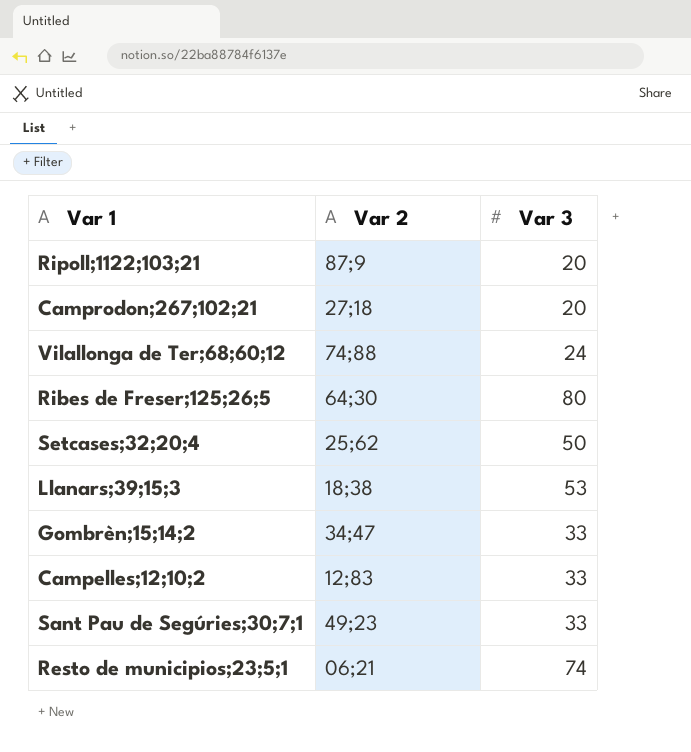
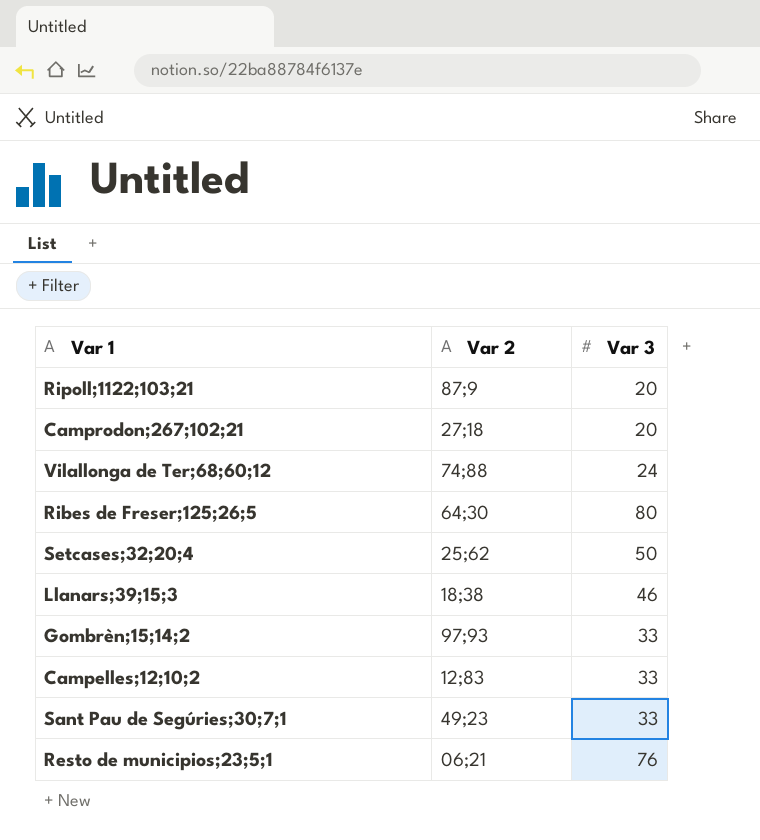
Llanars;39;15;3 | Var 3: 53 -> 46
Gombrèn;15;14;2 | Var 2: 34;47 -> 97;93
Resto de municipios;23;5;1 | Var 3: 74 -> 76

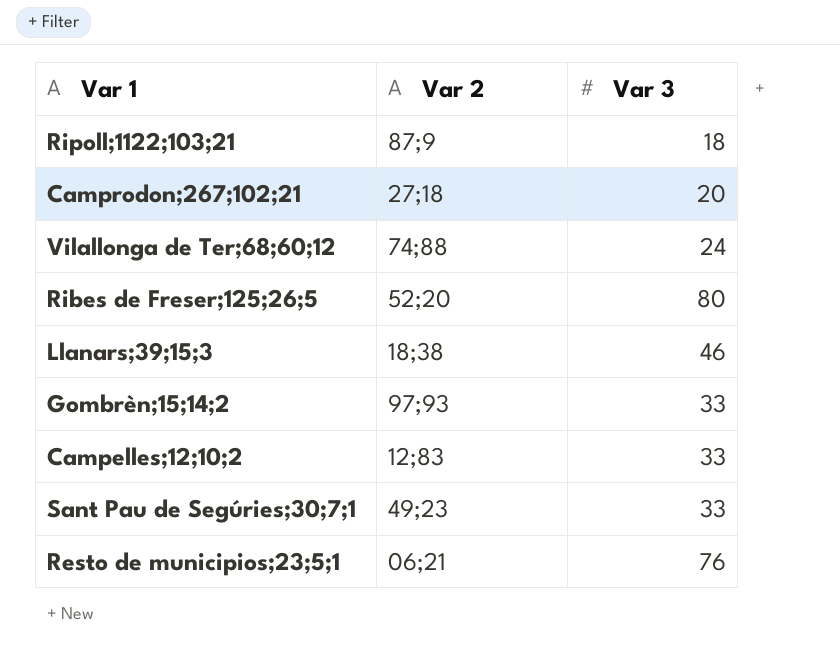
row Setcases;32;20;4: 25;62 | 50 -> none
Ripoll;1122;103;21 | Var 3: 20 -> 18
Ribes de Freser;125;26;5 | Var 2: 64;30 -> 52;20

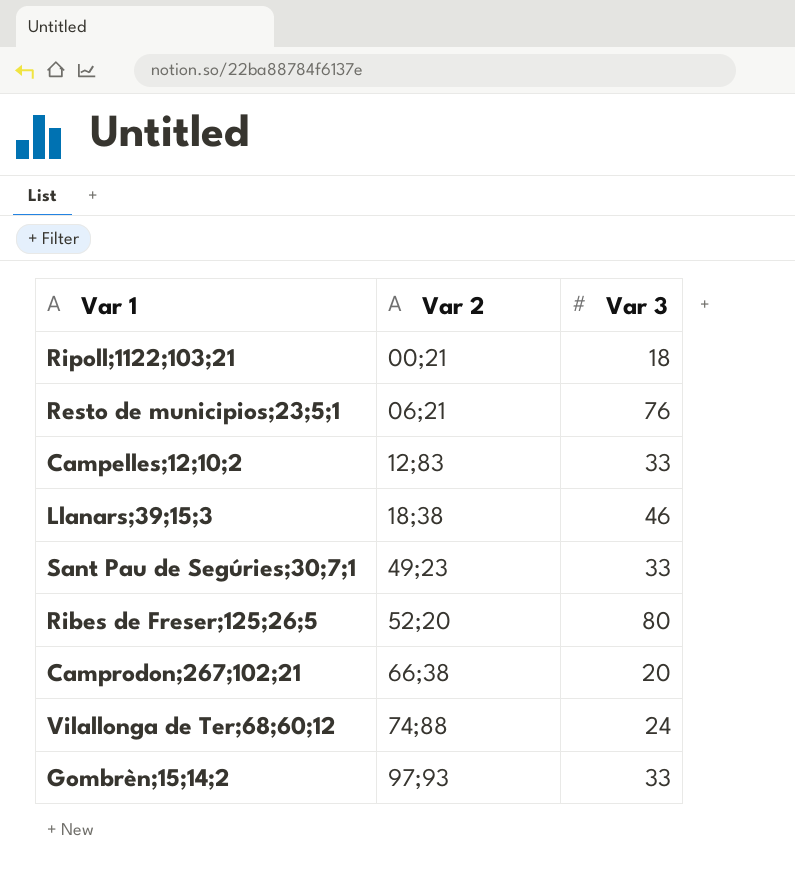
row order: none -> Var 2 ascending
Ripoll;1122;103;21 | Var 2: 87;9 -> 00;21
Camprodon;267;102;21 | Var 2: 27;18 -> 66;38

